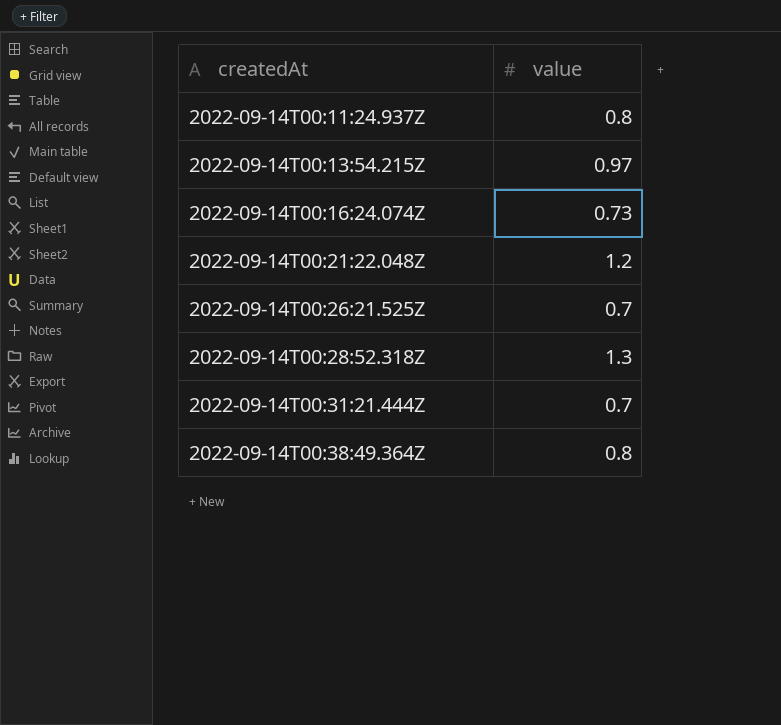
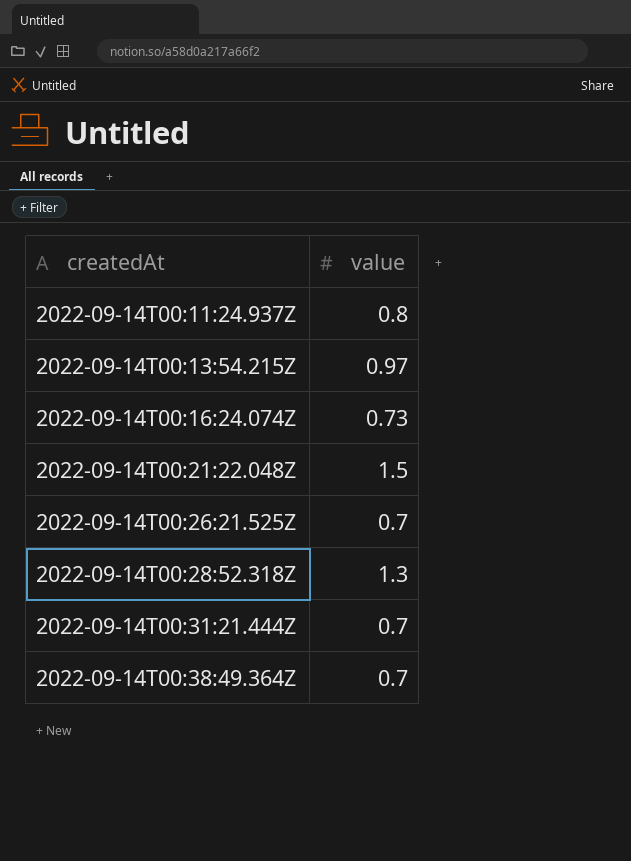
2022-09-14T00:21:22.048Z | value: 1.2 -> 1.5
2022-09-14T00:38:49.364Z | value: 0.8 -> 0.7

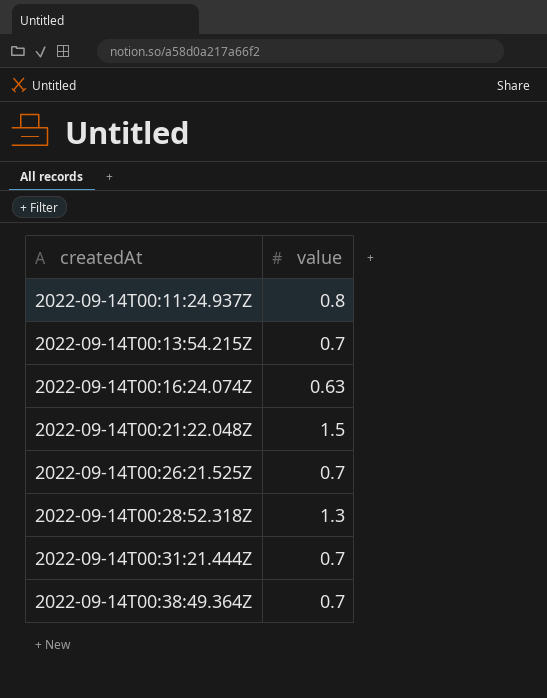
2022-09-14T00:13:54.215Z | value: 0.97 -> 0.7
2022-09-14T00:16:24.074Z | value: 0.73 -> 0.63

